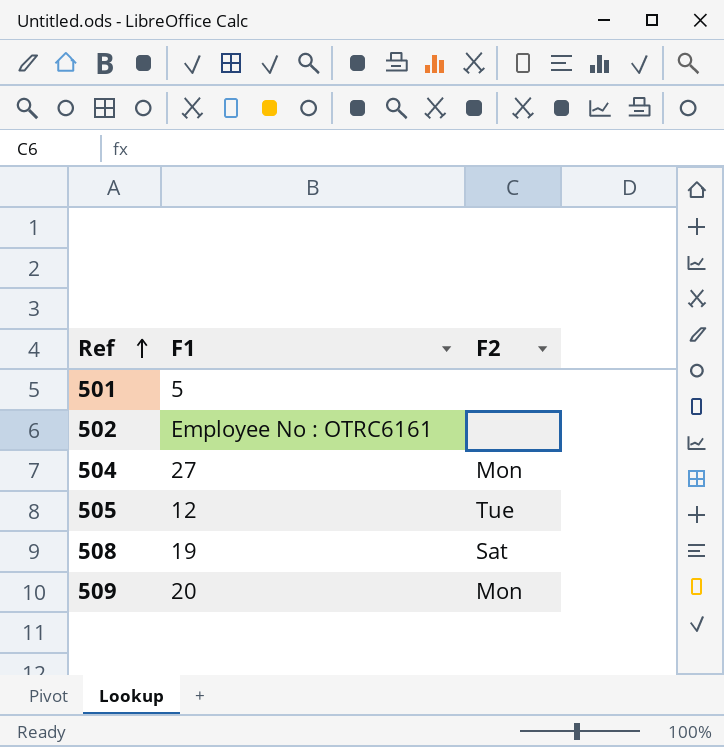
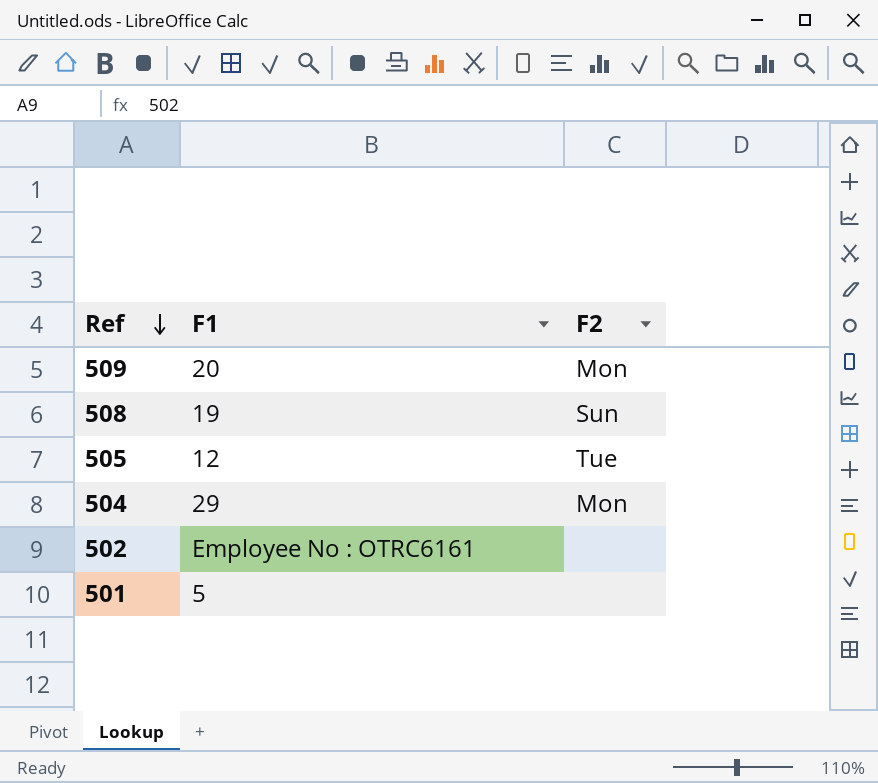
row order: Ref ascending -> Ref descending
508 | F2: Sat -> Sun
504 | F1: 27 -> 29

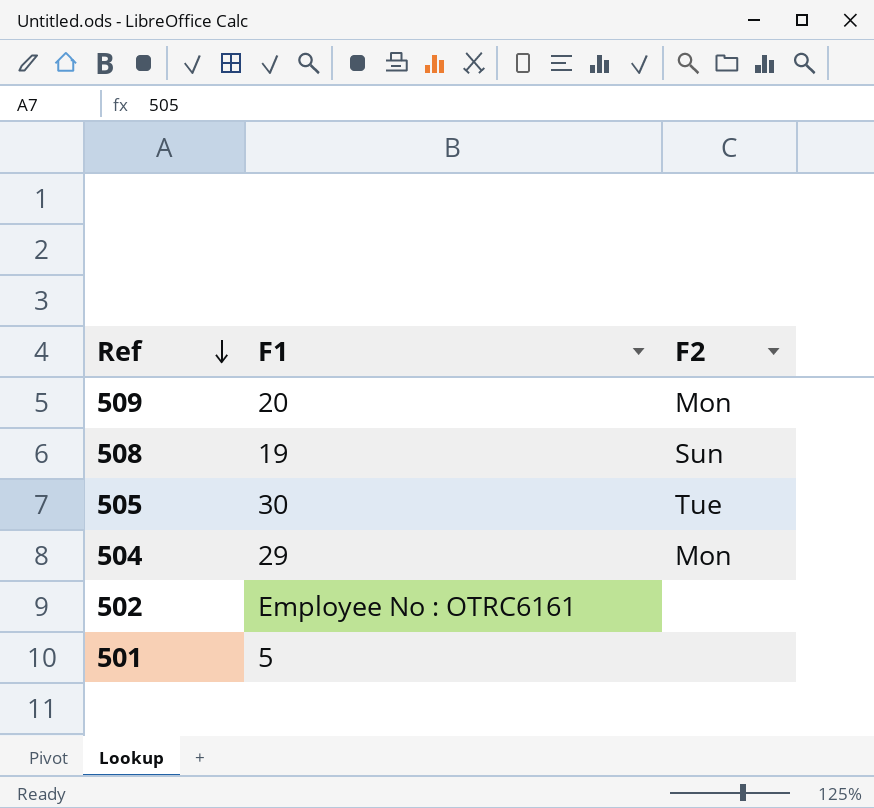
505 | F1: 12 -> 30

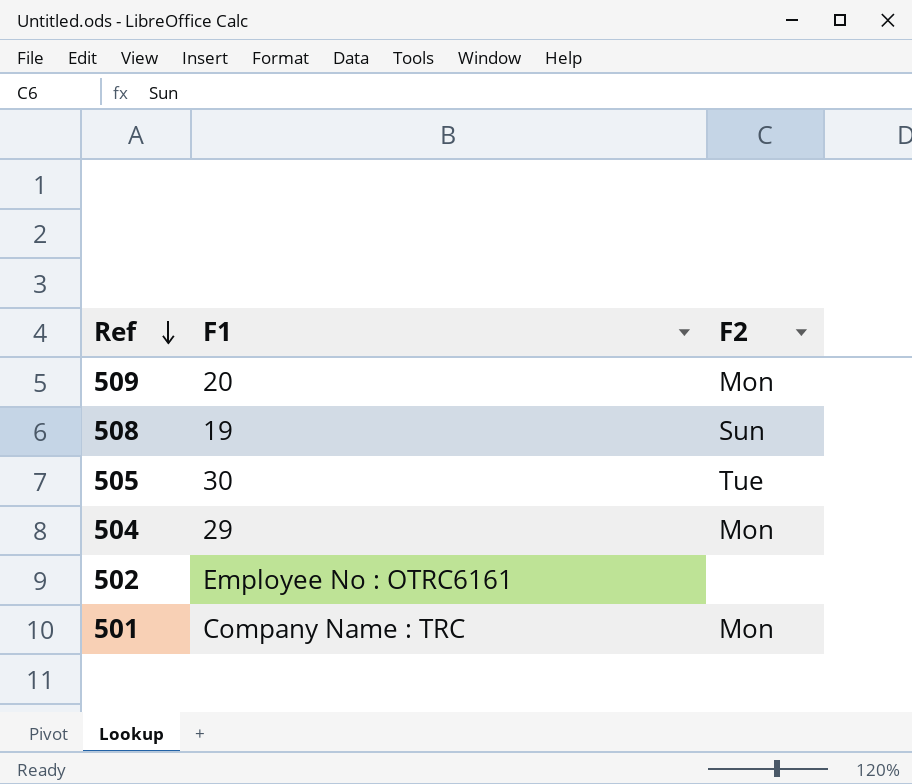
501 | F1: 5 -> Company Name : TRC
501 | F2: none -> Mon

